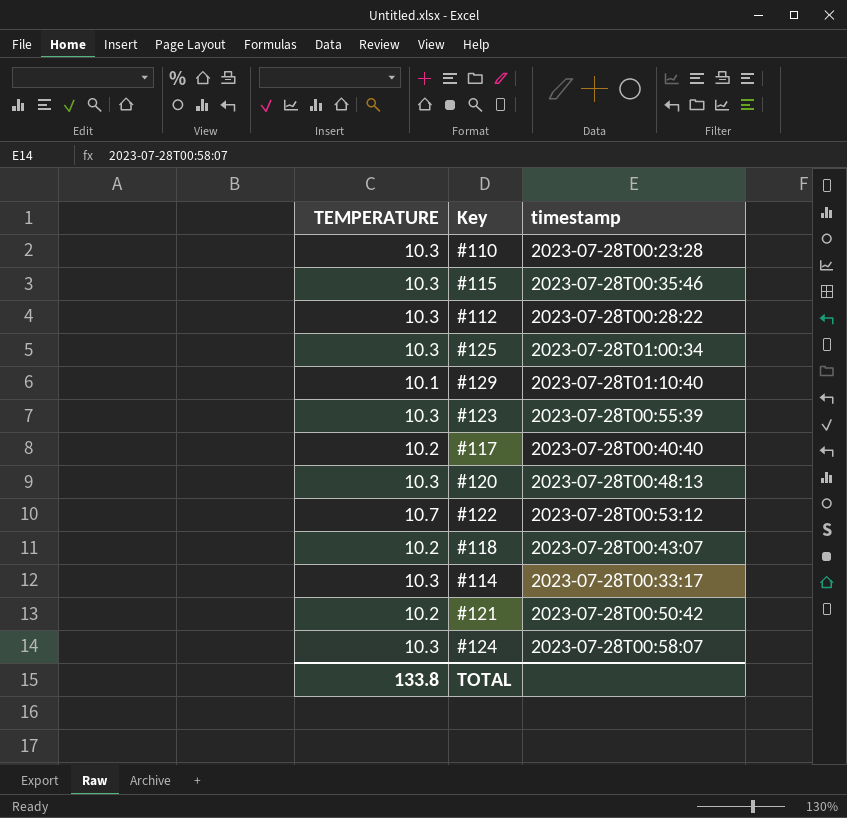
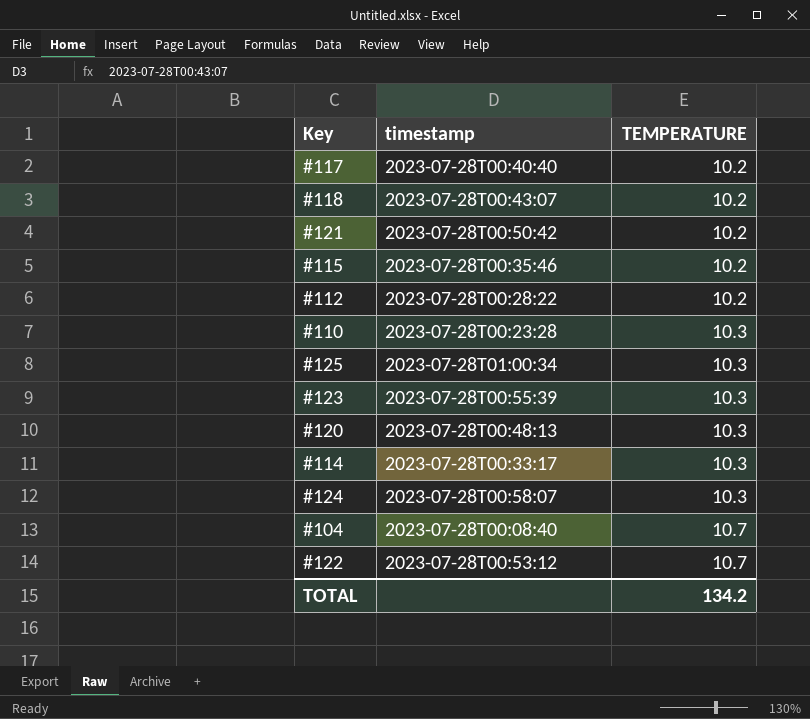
row order: none -> TEMPERATURE ascending
column TEMPERATURE | position: 1 -> 3
row #129: 10.1 | 2023-07-28T01:10:40 -> none
#115 | TEMPERATURE: 10.3 -> 10.2
#112 | TEMPERATURE: 10.3 -> 10.2
row #104: none -> 2023-07-28T00:08:40 | 10.7
TOTAL | TEMPERATURE: 133.8 -> 134.2

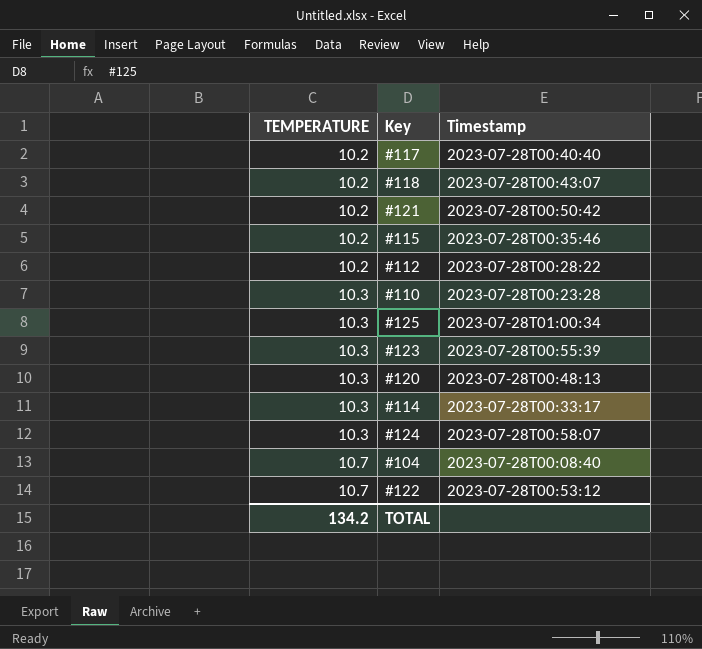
column TEMPERATURE | position: 3 -> 1
column name: timestamp -> Timestamp

